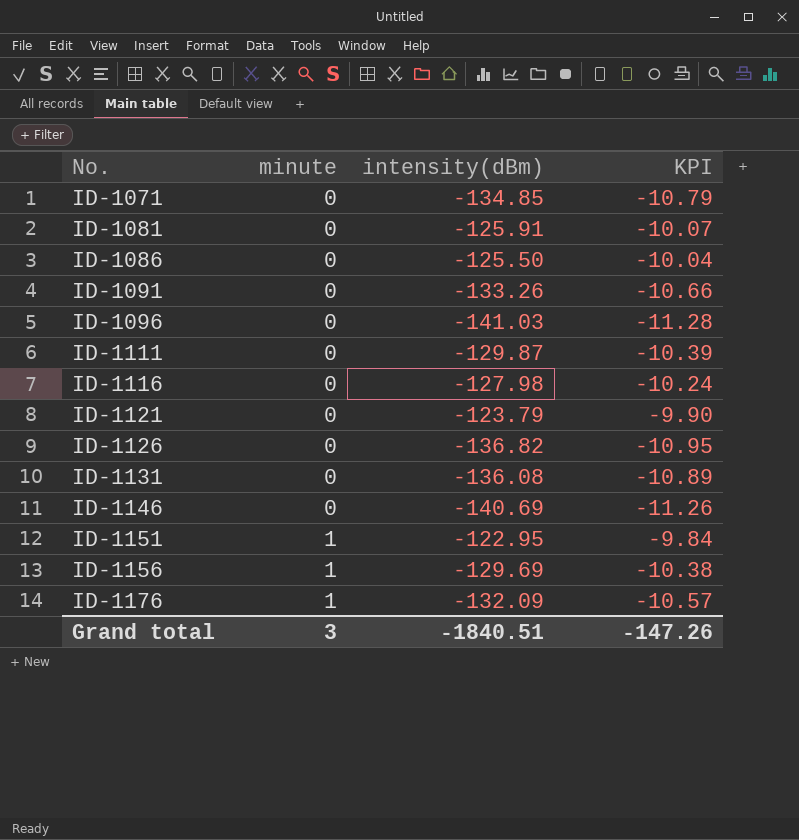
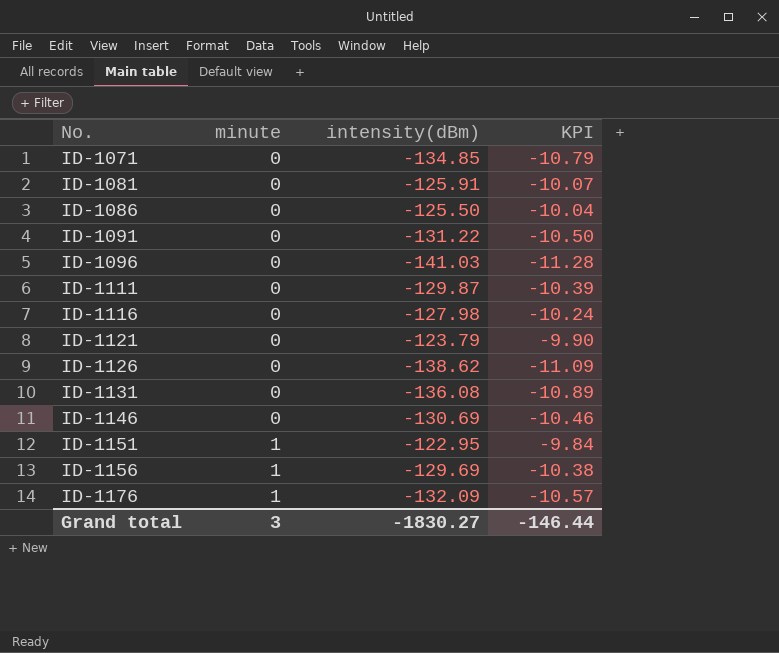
ID-1091 | intensity(dBm): -133.26 -> -131.22
ID-1091 | KPI: -10.66 -> -10.50
ID-1126 | intensity(dBm): -136.82 -> -138.62
ID-1126 | KPI: -10.95 -> -11.09
ID-1146 | intensity(dBm): -140.69 -> -130.69
ID-1146 | KPI: -11.26 -> -10.46
Grand total | intensity(dBm): -1840.51 -> -1830.27
Grand total | KPI: -147.26 -> -146.44

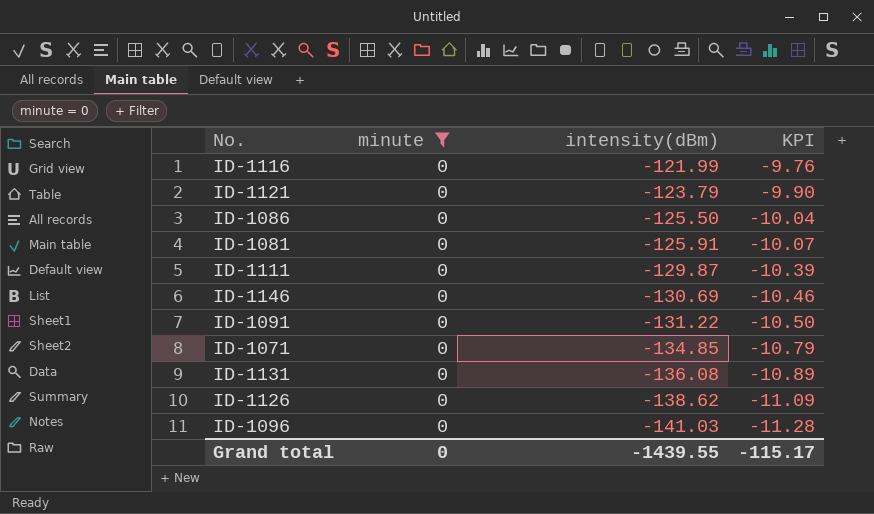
filter: none -> minute = 0
row order: No. ascending -> intensity(dBm) descending
ID-1116 | intensity(dBm): -127.98 -> -121.99
ID-1116 | KPI: -10.24 -> -9.76
Grand total | minute: 3 -> 0
Grand total | intensity(dBm): -1830.27 -> -1439.55
Grand total | KPI: -146.44 -> -115.17

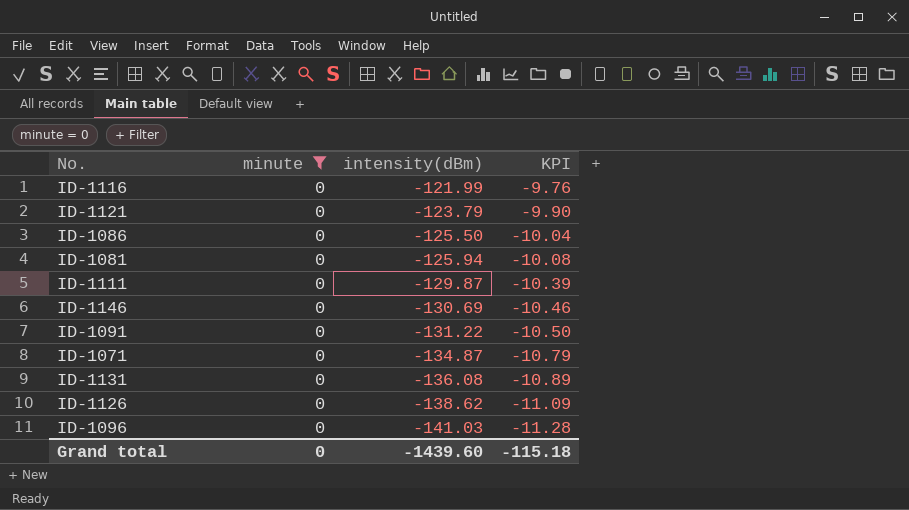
ID-1081 | intensity(dBm): -125.91 -> -125.94
ID-1081 | KPI: -10.07 -> -10.08
ID-1071 | intensity(dBm): -134.85 -> -134.87
Grand total | intensity(dBm): -1439.55 -> -1439.60
Grand total | KPI: -115.17 -> -115.18

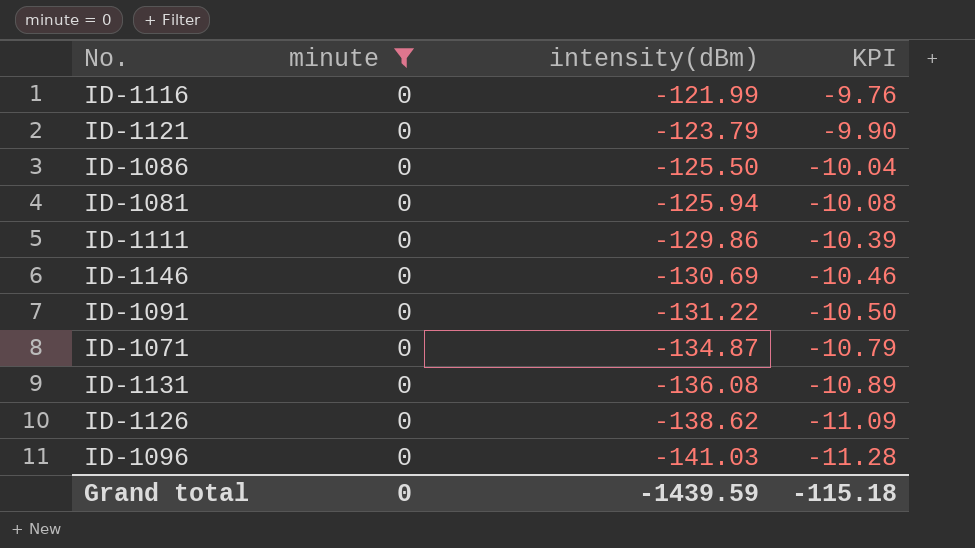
ID-1111 | intensity(dBm): -129.87 -> -129.86
Grand total | intensity(dBm): -1439.60 -> -1439.59

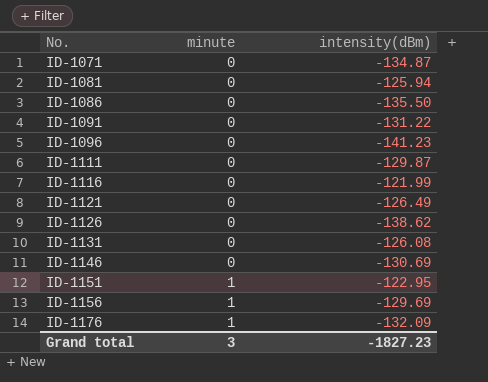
filter: minute = 0 -> none
row order: intensity(dBm) descending -> No. ascending
column KPI | formula: [intensity(dBm)] * 0.08 -> none
ID-1086 | intensity(dBm): -125.50 -> -135.50
ID-1096 | intensity(dBm): -141.03 -> -141.23
ID-1111 | intensity(dBm): -129.86 -> -129.87
ID-1121 | intensity(dBm): -123.79 -> -126.49
ID-1131 | intensity(dBm): -136.08 -> -126.08
Grand total | minute: 0 -> 3
Grand total | intensity(dBm): -1439.59 -> -1827.23

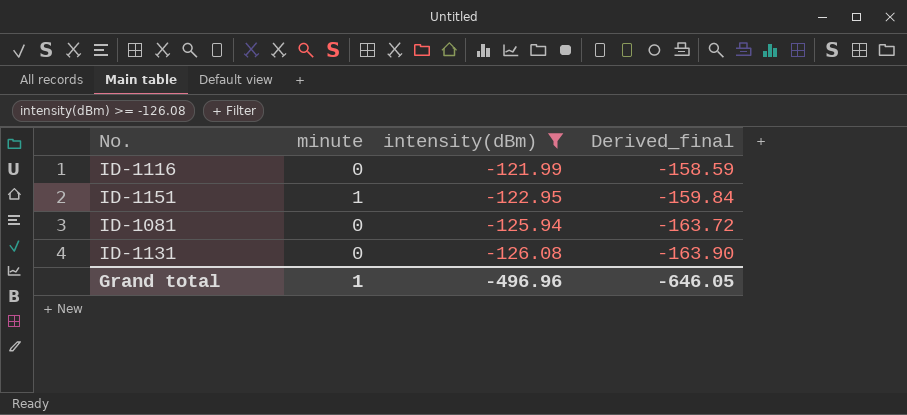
filter: none -> intensity(dBm) >= -126.08
row order: No. ascending -> intensity(dBm) descending
column Derived_final | formula: none -> [intensity(dBm)] * 1.3
Grand total | minute: 3 -> 1
Grand total | intensity(dBm): -1827.23 -> -496.96

